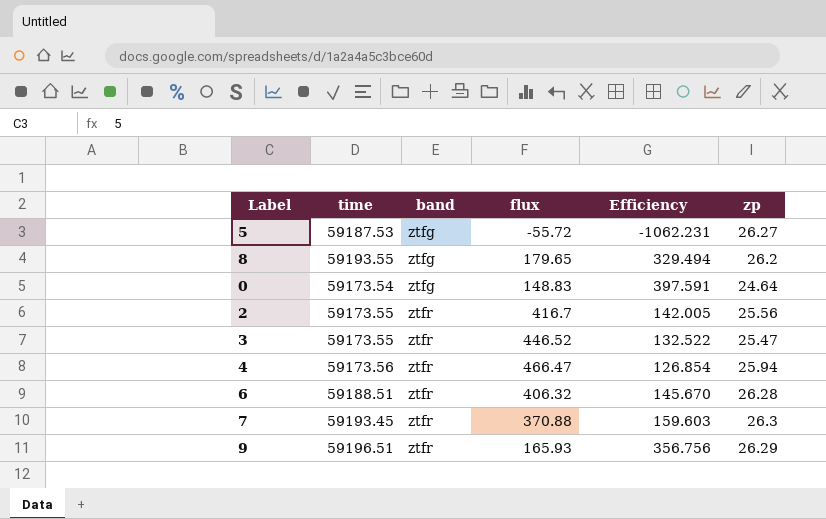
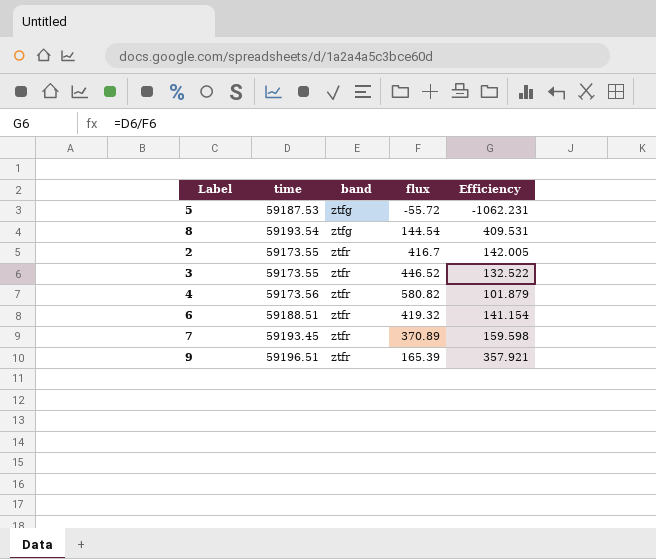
column zp | position: 6 -> none
row 0: 59173.54 | ztfg | 148.83 | 397.591 | 24.64 -> none
8 | time: 59193.55 -> 59193.54
8 | flux: 179.65 -> 144.54
8 | Efficiency: 329.494 -> 409.531
4 | flux: 466.47 -> 580.82
4 | Efficiency: 126.854 -> 101.879
6 | flux: 406.32 -> 419.32
6 | Efficiency: 145.670 -> 141.154
7 | flux: 370.88 -> 370.89
7 | Efficiency: 159.603 -> 159.598
9 | flux: 165.93 -> 165.39
9 | Efficiency: 356.756 -> 357.921

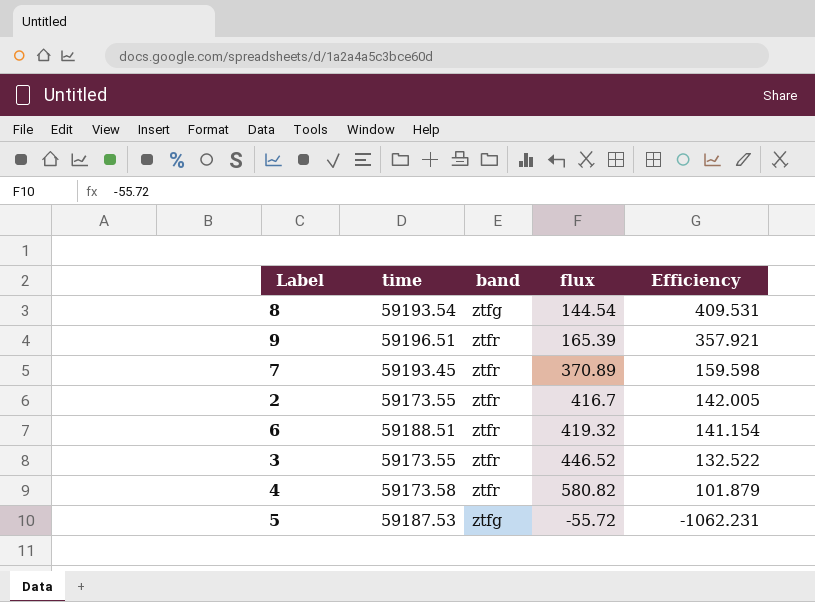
row order: band ascending -> Efficiency descending
4 | time: 59173.56 -> 59173.58

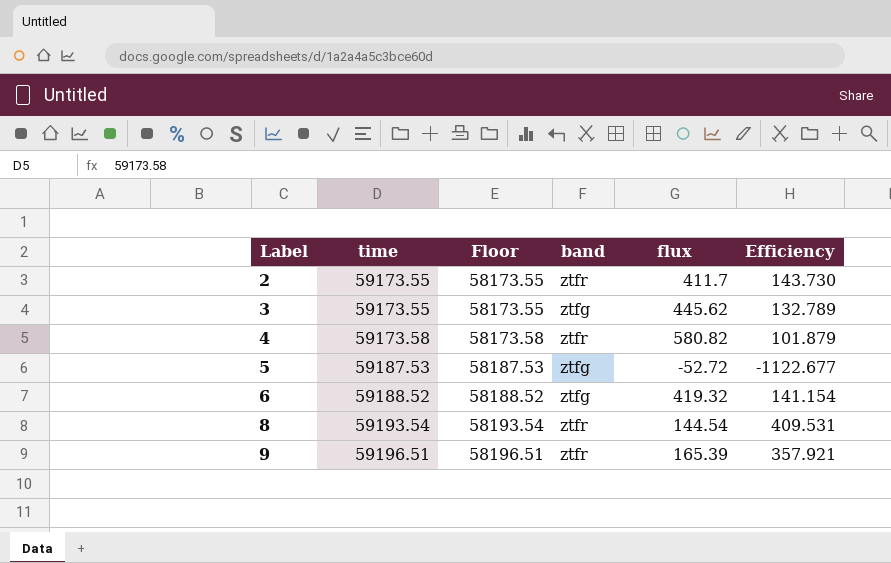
row order: Efficiency descending -> Label ascending
column Floor | formula: none -> [time] - 1000
row 7: 59193.45 | ztfr | 370.89 | 159.598 -> none
2 | flux: 416.7 -> 411.7
2 | Efficiency: 142.005 -> 143.730
3 | band: ztfr -> ztfg
3 | flux: 446.52 -> 445.62
3 | Efficiency: 132.522 -> 132.789
5 | flux: -55.72 -> -52.72
5 | Efficiency: -1062.231 -> -1122.677
6 | time: 59188.51 -> 59188.52
6 | band: ztfr -> ztfg
8 | band: ztfg -> ztfr

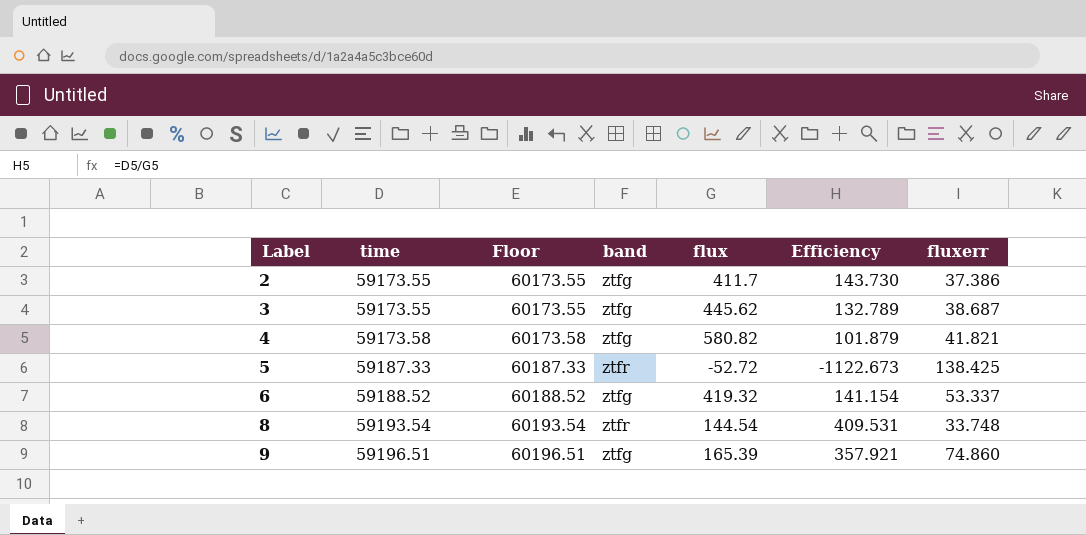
column Floor | formula: [time] - 1000 -> [time] + 1000
column fluxerr | position: none -> 7
2 | band: ztfr -> ztfg
4 | band: ztfr -> ztfg
5 | time: 59187.53 -> 59187.33
5 | band: ztfg -> ztfr
5 | Efficiency: -1122.677 -> -1122.673
9 | band: ztfr -> ztfg

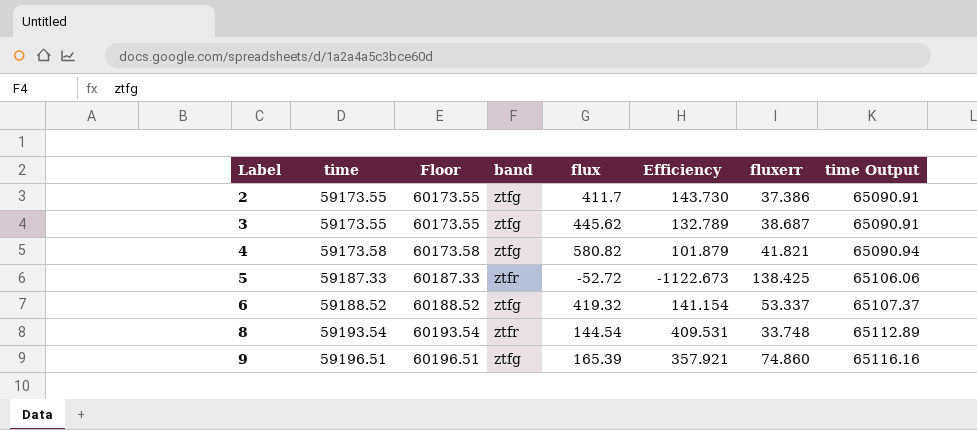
column time Output | formula: none -> [time] * 1.1

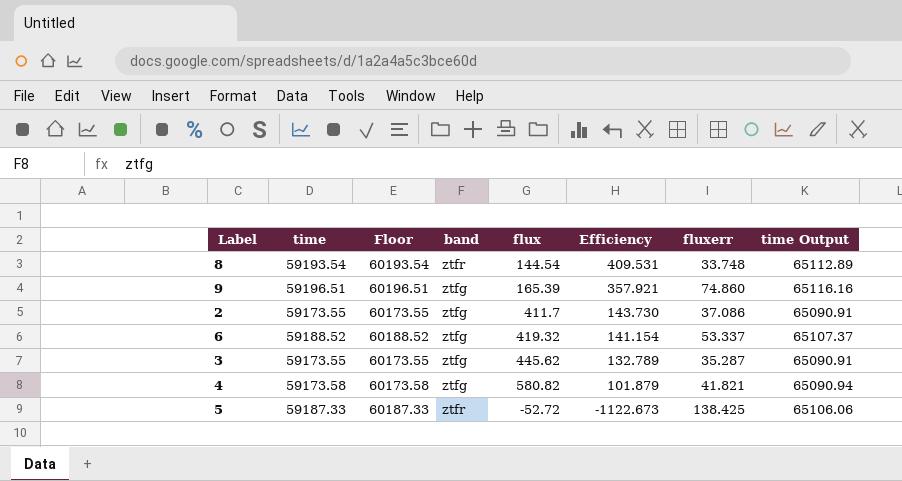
row order: Label ascending -> Efficiency descending
2 | fluxerr: 37.386 -> 37.086
3 | fluxerr: 38.687 -> 35.287

